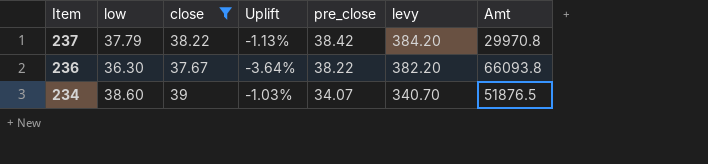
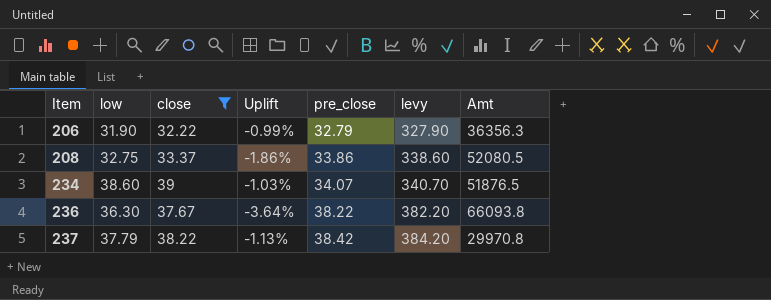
row order: Item descending -> Item ascending
row 206: none -> 31.90 | 32.22 | -0.99% | 32.79 | 327.90 | 36356.3
row 208: none -> 32.75 | 33.37 | -1.86% | 33.86 | 338.60 | 52080.5

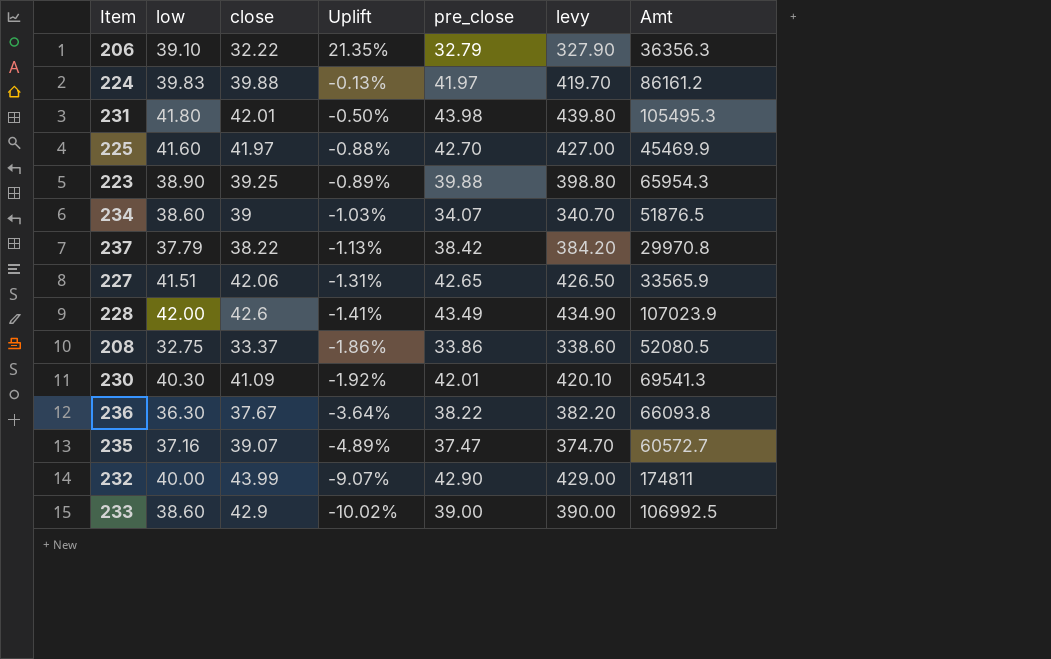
filter: close <= 39 -> none
row order: Item ascending -> Uplift descending
206 | low: 31.90 -> 39.10
206 | Uplift: -0.99% -> 21.35%

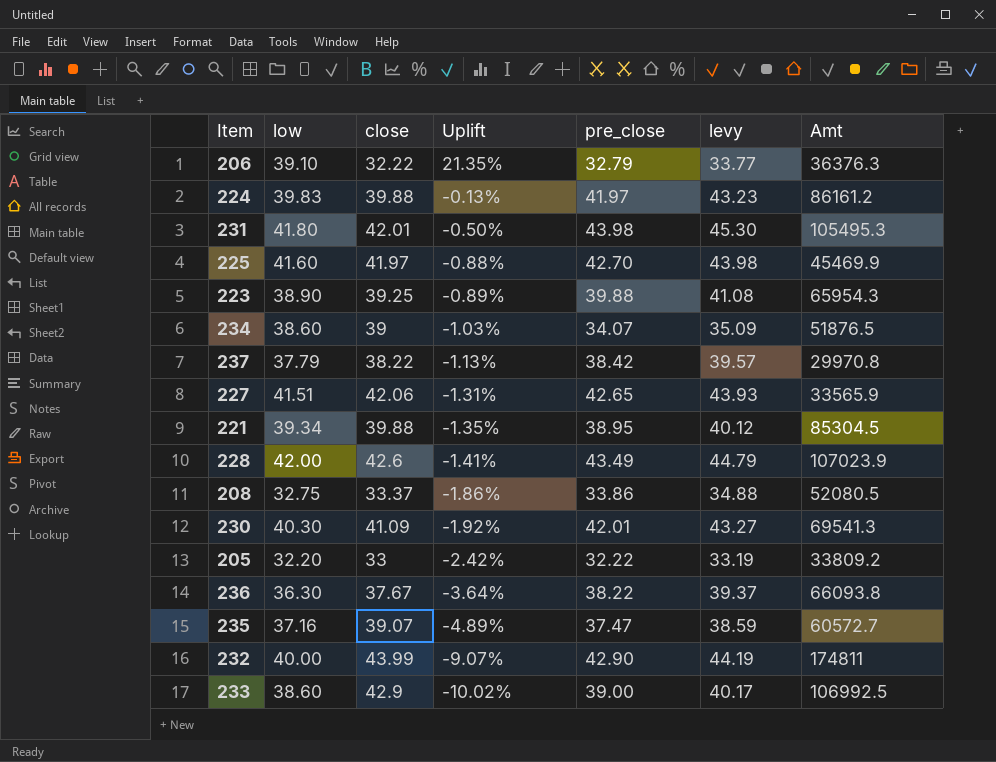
column levy | formula: [pre_close] * 10 -> [pre_close] * 1.03
206 | Amt: 36356.3 -> 36376.3
row 221: none -> 39.34 | 39.88 | -1.35% | 38.95 | 40.12 | 85304.5
row 205: none -> 32.20 | 33 | -2.42% | 32.22 | 33.19 | 33809.2

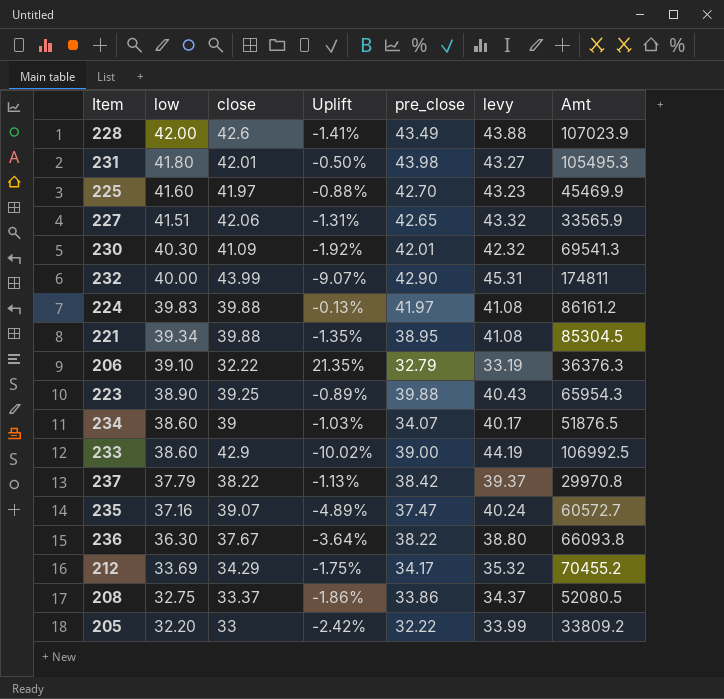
row order: Uplift descending -> low descending
column levy | formula: [pre_close] * 1.03 -> [close] * 1.03
row 212: none -> 33.69 | 34.29 | -1.75% | 34.17 | 35.32 | 70455.2

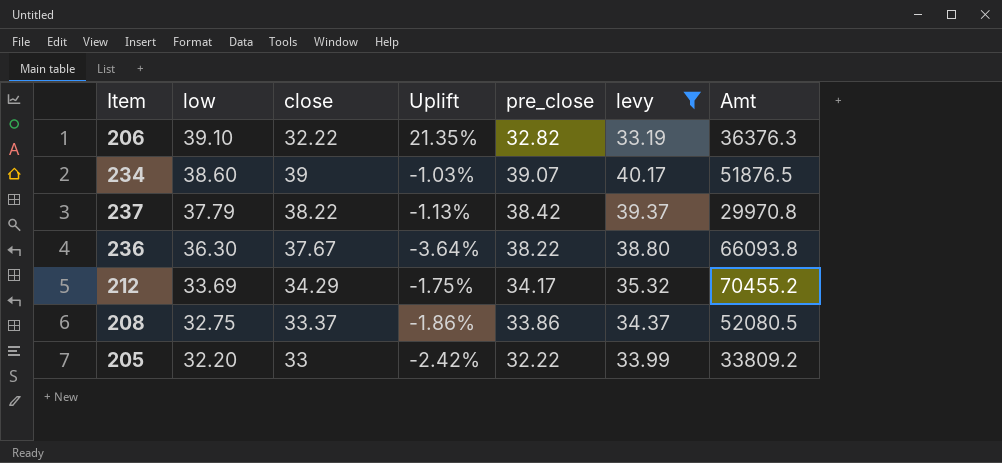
filter: none -> levy <= 40.17
206 | pre_close: 32.79 -> 32.82
234 | pre_close: 34.07 -> 39.07

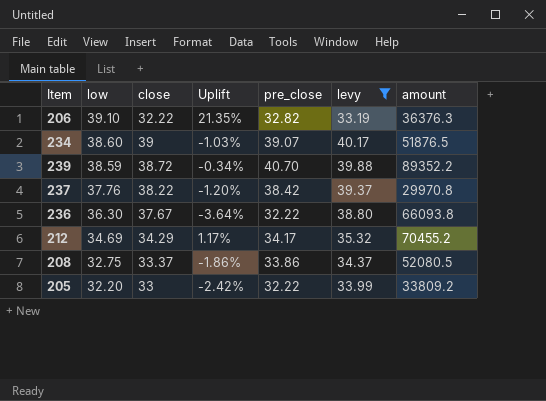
column name: Amt -> amount
row 239: none -> 38.59 | 38.72 | -0.34% | 40.70 | 39.88 | 89352.2
237 | low: 37.79 -> 37.76
237 | Uplift: -1.13% -> -1.20%
236 | pre_close: 38.22 -> 32.22
212 | low: 33.69 -> 34.69
212 | Uplift: -1.75% -> 1.17%

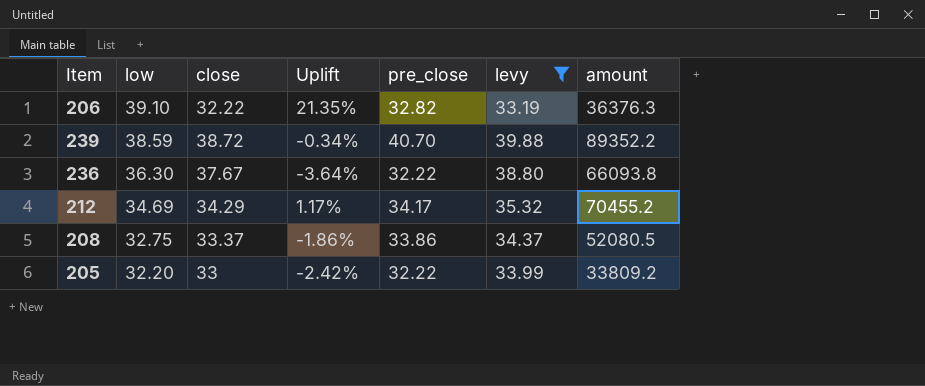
row 234: 38.60 | 39 | -1.03% | 39.07 | 40.17 | 51876.5 -> none
row 237: 37.76 | 38.22 | -1.20% | 38.42 | 39.37 | 29970.8 -> none

